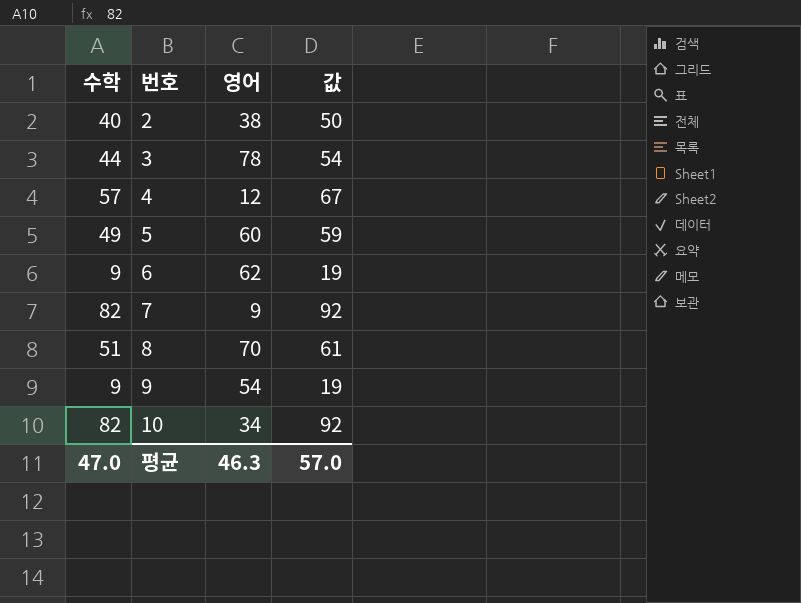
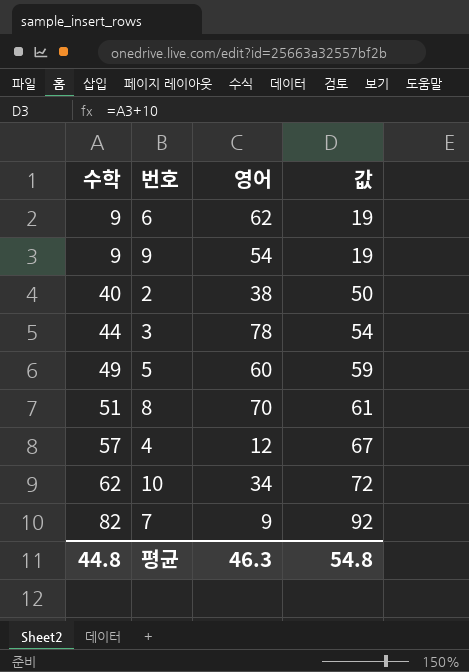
row order: 번호 ascending -> 수학 ascending
10 | 수학: 82 -> 62
10 | 값: 92 -> 72
평균 | 수학: 47.0 -> 44.8
평균 | 값: 57.0 -> 54.8

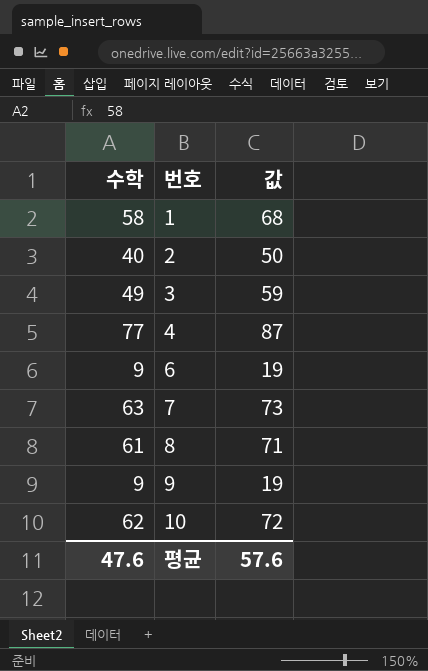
row order: 수학 ascending -> 번호 ascending
column 영어 | position: 3 -> none
row 5: 49 | 60 | 59 -> none
row 1: none -> 58 | 68
3 | 수학: 44 -> 49
3 | 값: 54 -> 59
4 | 수학: 57 -> 77
4 | 값: 67 -> 87
7 | 수학: 82 -> 63
7 | 값: 92 -> 73
8 | 수학: 51 -> 61
8 | 값: 61 -> 71
평균 | 수학: 44.8 -> 47.6
평균 | 값: 54.8 -> 57.6

